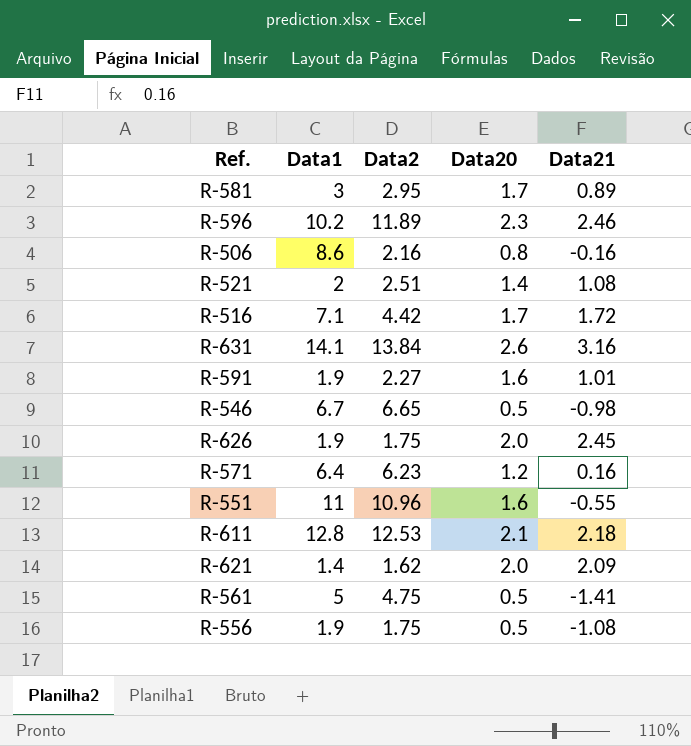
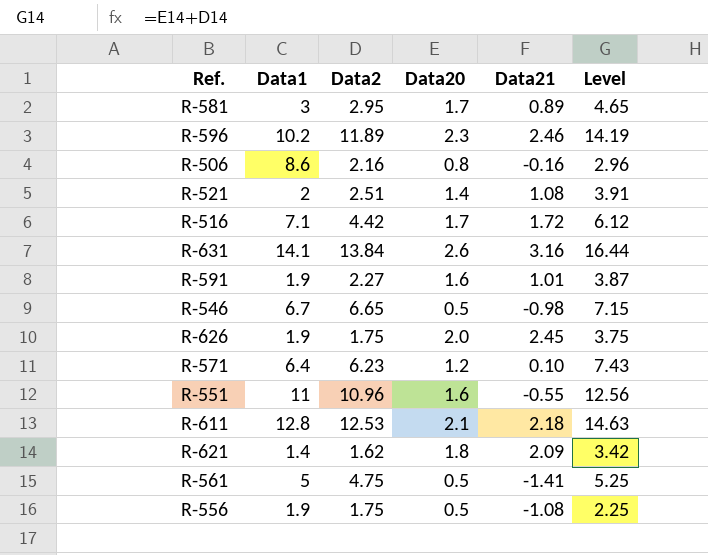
column Level | formula: none -> [Data2] + [Data20]
R-571 | Data21: 0.16 -> 0.10
R-621 | Data20: 2.0 -> 1.8

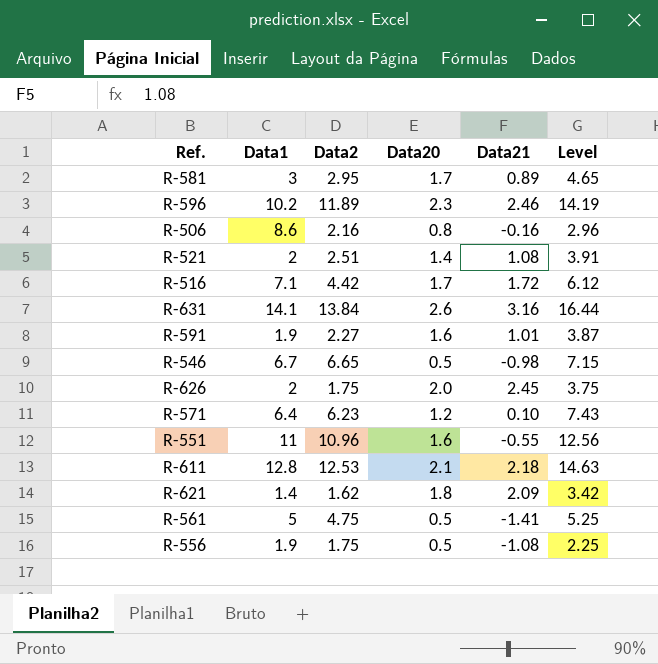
R-626 | Data1: 1.9 -> 2

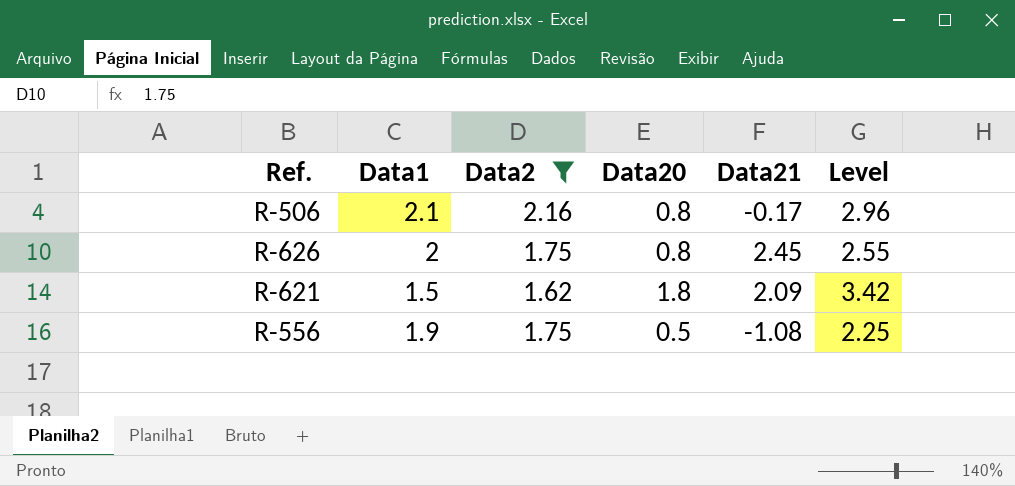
filter: none -> Data2 <= 2.16
R-506 | Data1: 8.6 -> 2.1
R-506 | Data21: -0.16 -> -0.17
R-626 | Data20: 2.0 -> 0.8
R-626 | Level: 3.75 -> 2.55
R-621 | Data1: 1.4 -> 1.5

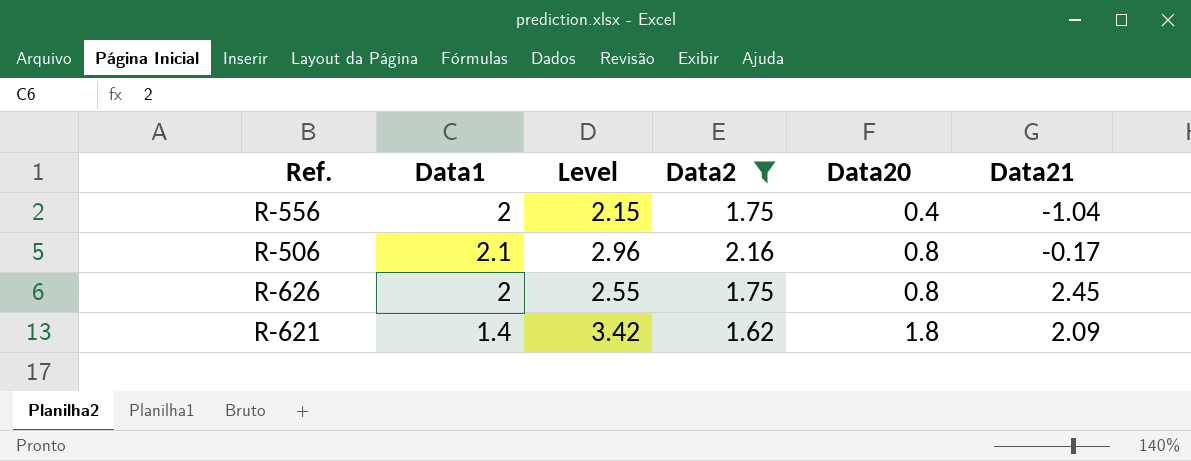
row order: none -> Data20 ascending
column Level | position: 6 -> 3
R-556 | Data1: 1.9 -> 2
R-556 | Level: 2.25 -> 2.15
R-556 | Data20: 0.5 -> 0.4
R-556 | Data21: -1.08 -> -1.04
R-621 | Data1: 1.5 -> 1.4

